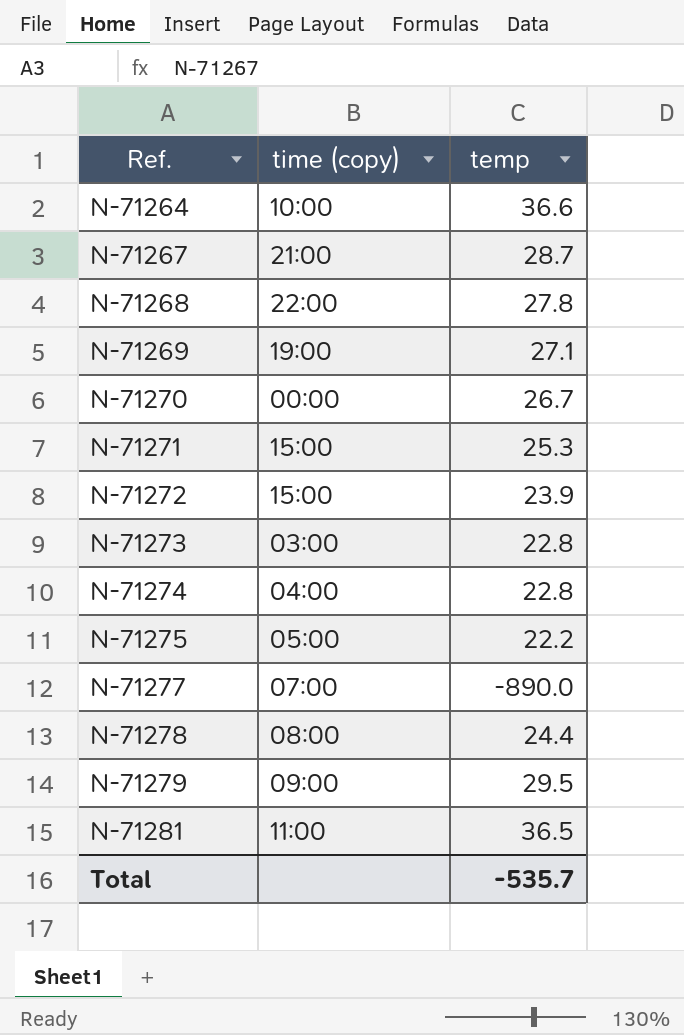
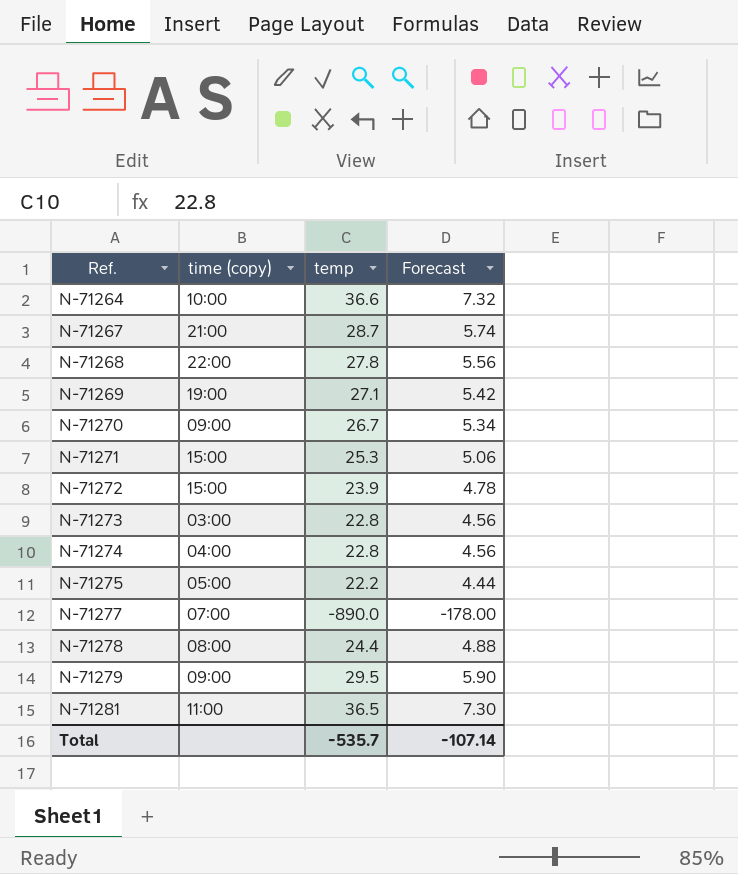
column Forecast | formula: none -> [temp] * 0.2
N-71270 | time (copy): 00:00 -> 09:00

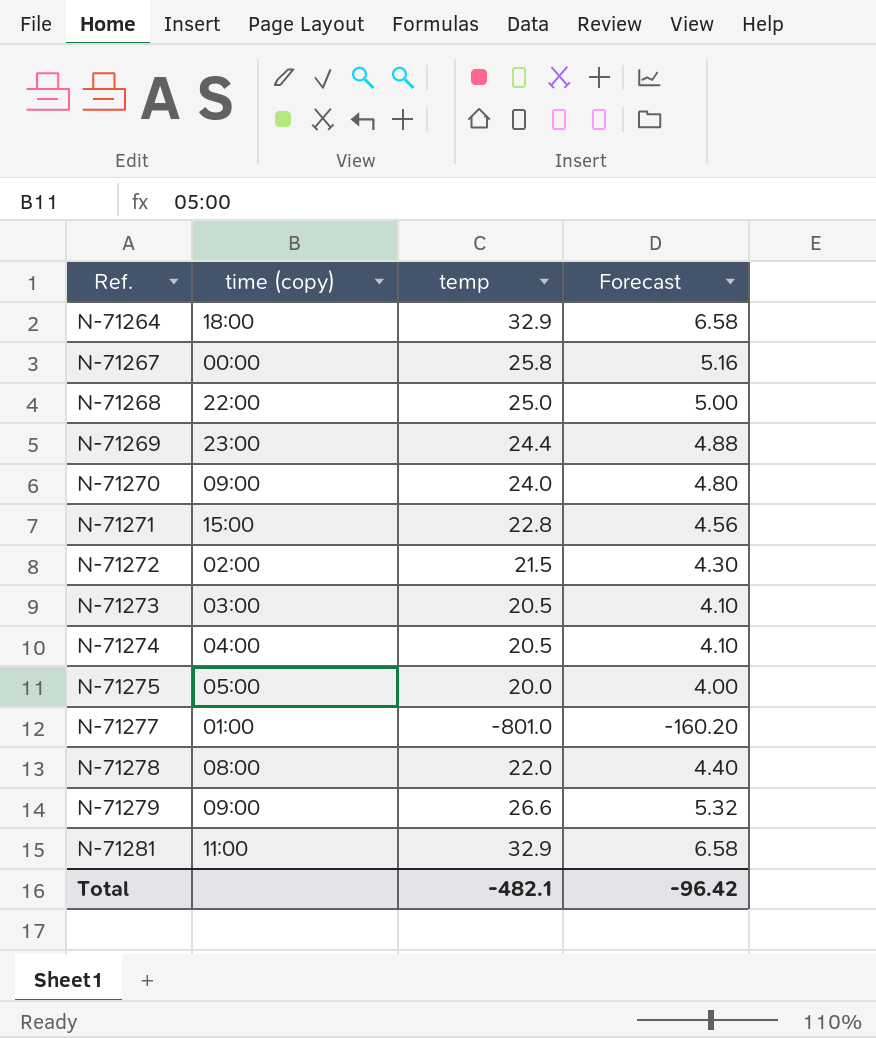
N-71264 | time (copy): 10:00 -> 18:00
N-71264 | temp: 36.6 -> 32.9
N-71264 | Forecast: 7.32 -> 6.58
N-71267 | time (copy): 21:00 -> 00:00
N-71267 | temp: 28.7 -> 25.8
N-71267 | Forecast: 5.74 -> 5.16
N-71268 | temp: 27.8 -> 25.0
N-71268 | Forecast: 5.56 -> 5.00
N-71269 | time (copy): 19:00 -> 23:00
N-71269 | temp: 27.1 -> 24.4
N-71269 | Forecast: 5.42 -> 4.88
N-71270 | temp: 26.7 -> 24.0
N-71270 | Forecast: 5.34 -> 4.80
N-71271 | temp: 25.3 -> 22.8
N-71271 | Forecast: 5.06 -> 4.56
N-71272 | time (copy): 15:00 -> 02:00
N-71272 | temp: 23.9 -> 21.5
N-71272 | Forecast: 4.78 -> 4.30
N-71273 | temp: 22.8 -> 20.5
N-71273 | Forecast: 4.56 -> 4.10
N-71274 | temp: 22.8 -> 20.5
N-71274 | Forecast: 4.56 -> 4.10
N-71275 | temp: 22.2 -> 20.0
N-71275 | Forecast: 4.44 -> 4.00
N-71277 | time (copy): 07:00 -> 01:00
N-71277 | temp: -890.0 -> -801.0
N-71277 | Forecast: -178.00 -> -160.20
N-71278 | temp: 24.4 -> 22.0
N-71278 | Forecast: 4.88 -> 4.40
N-71279 | temp: 29.5 -> 26.6
N-71279 | Forecast: 5.90 -> 5.32
N-71281 | temp: 36.5 -> 32.9
N-71281 | Forecast: 7.30 -> 6.58
Total | temp: -535.7 -> -482.1
Total | Forecast: -107.14 -> -96.42

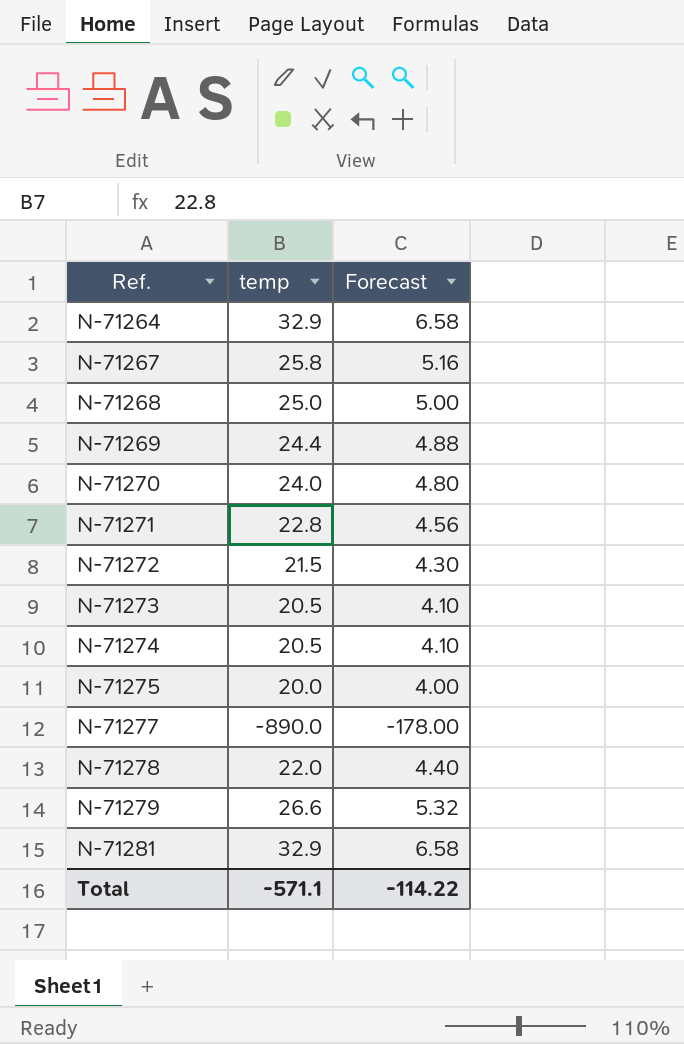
column time (copy) | position: 2 -> none
N-71277 | temp: -801.0 -> -890.0
N-71277 | Forecast: -160.20 -> -178.00
Total | temp: -482.1 -> -571.1
Total | Forecast: -96.42 -> -114.22

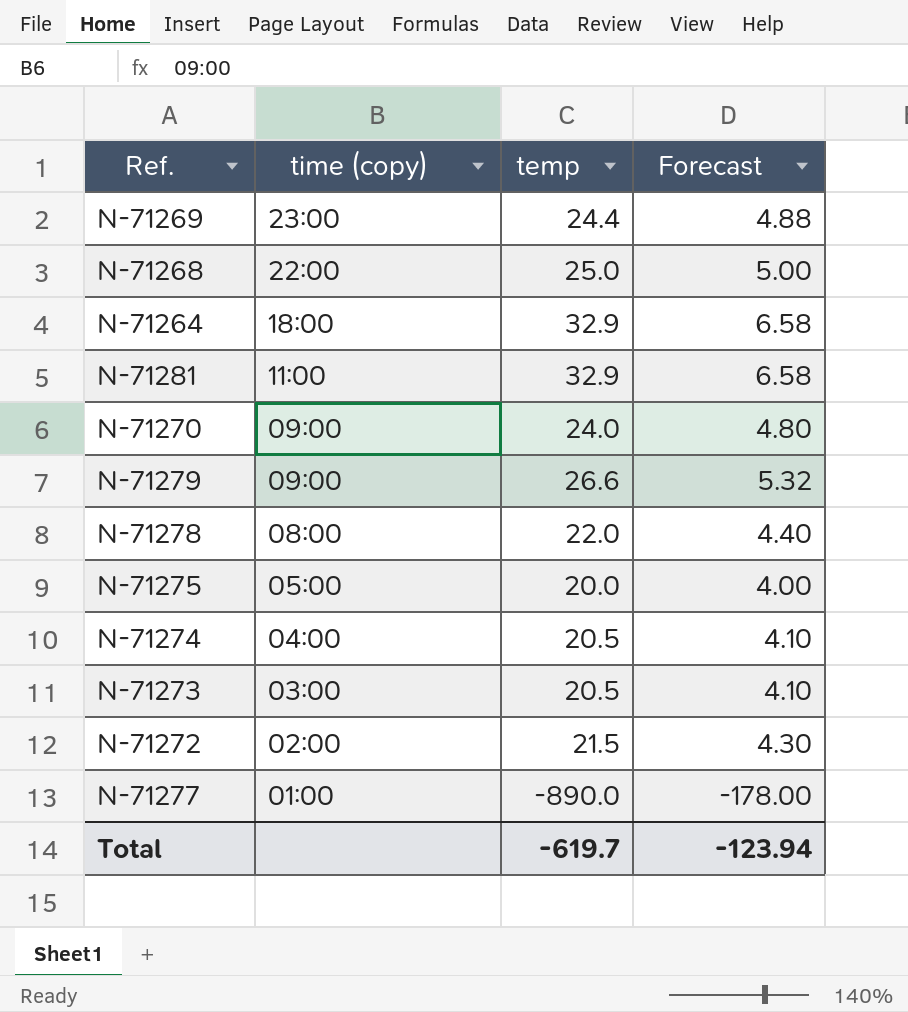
row order: Ref. ascending -> time (copy) descending
column time (copy) | position: none -> 2
row N-71267: 25.8 | 5.16 -> none
row N-71271: 22.8 | 4.56 -> none
Total | temp: -571.1 -> -619.7
Total | Forecast: -114.22 -> -123.94

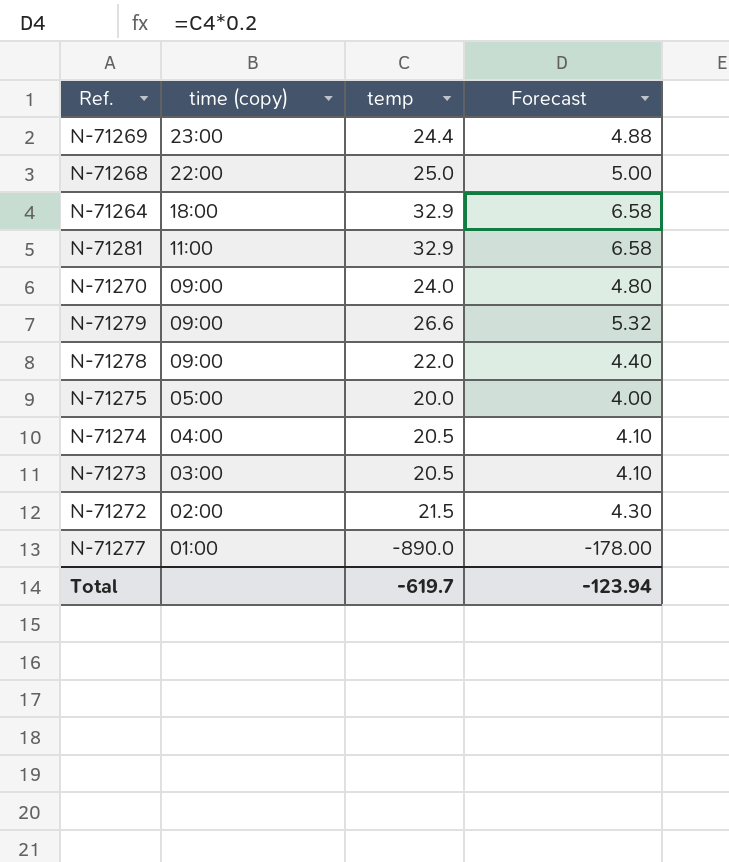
N-71278 | time (copy): 08:00 -> 09:00

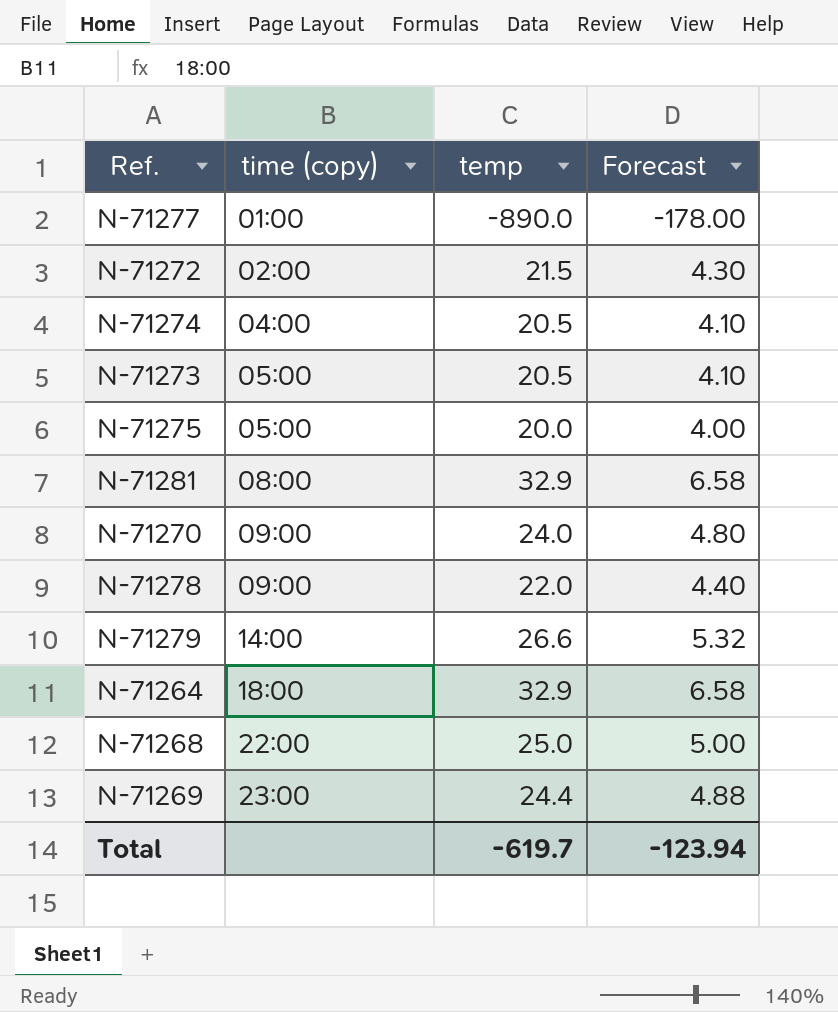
row order: time (copy) descending -> time (copy) ascending
N-71273 | time (copy): 03:00 -> 05:00
N-71281 | time (copy): 11:00 -> 08:00
N-71279 | time (copy): 09:00 -> 14:00

